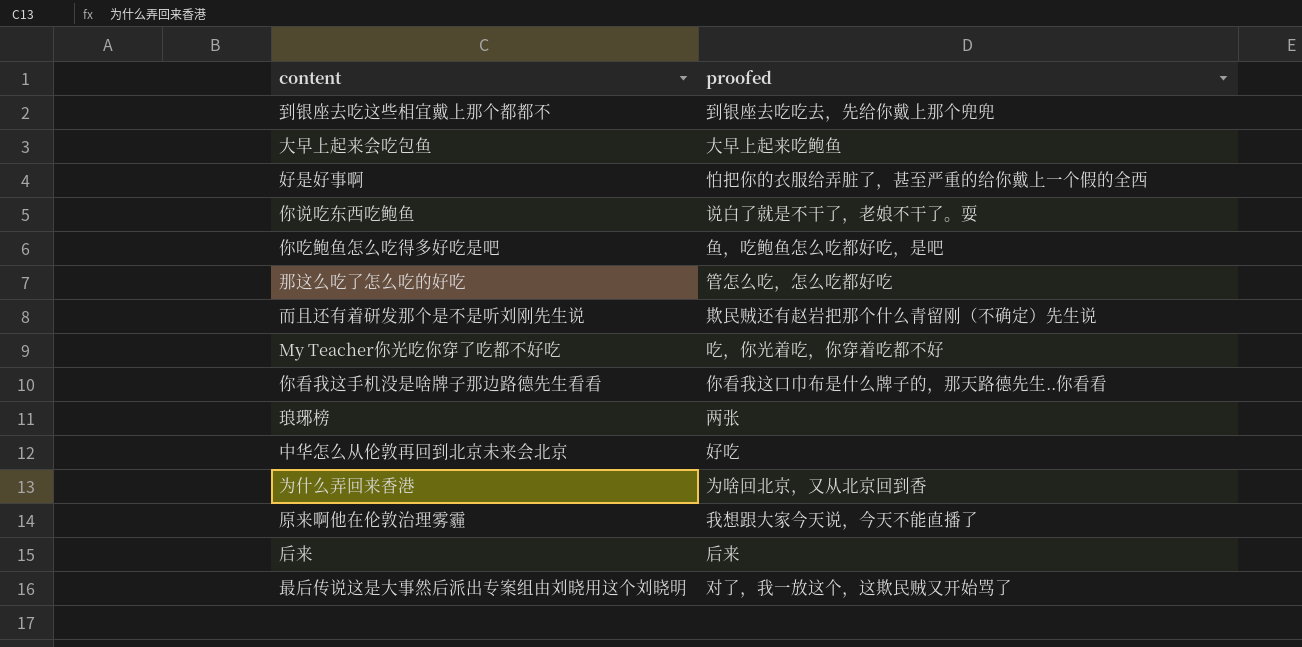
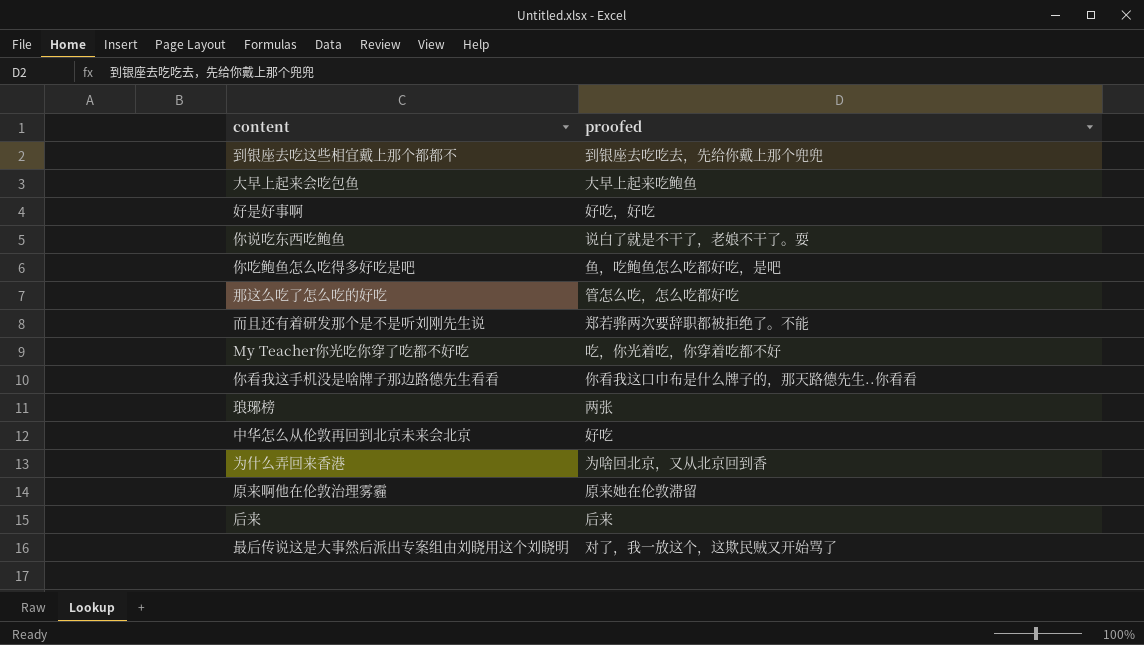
好是好事啊 | proofed: 怕把你的衣服给弄脏了，甚至严重的给你戴上一个假的全西 -> 好吃，好吃
而且还有着研发那个是不是听刘刚先生说 | proofed: 欺民贼还有赵岩把那个什么青留刚（不确定）先生说 -> 郑若骅两次要辞职都被拒绝了。不能
原来啊他在伦敦治理雾霾 | proofed: 我想跟大家今天说，今天不能直播了 -> 原来她在伦敦滞留

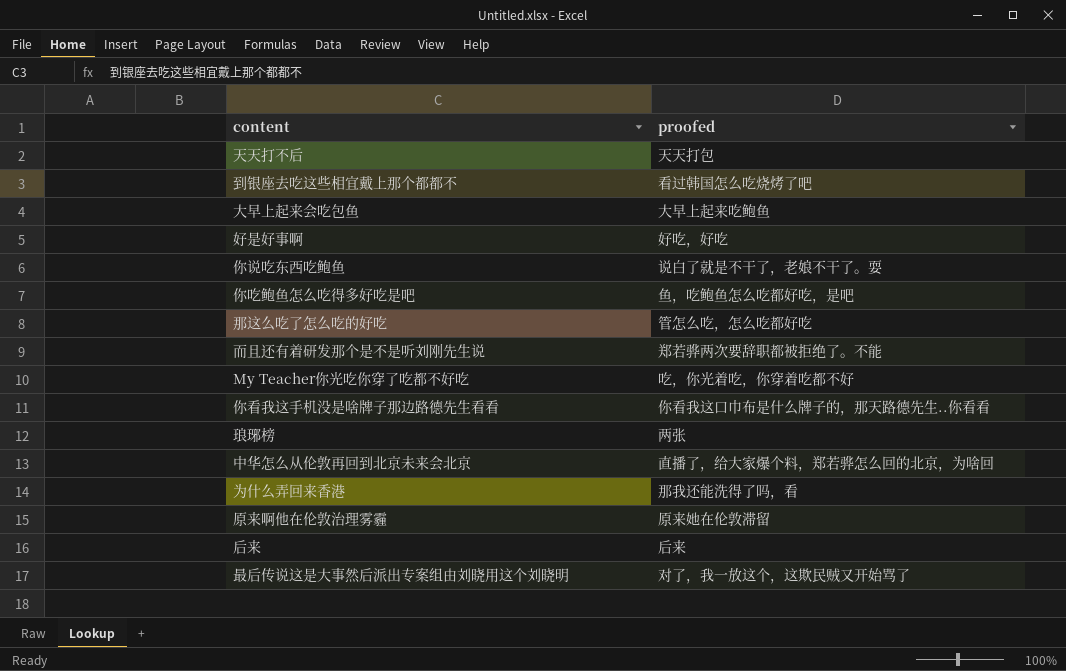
row 天天打不后: none -> 天天打包
到银座去吃这些相宜戴上那个都都不 | proofed: 到银座去吃吃去，先给你戴上那个兜兜 -> 看过韩国怎么吃烧烤了吧
中华怎么从伦敦再回到北京未来会北京 | proofed: 好吃 -> 直播了，给大家爆个料，郑若骅怎么回的北京，为啥回
为什么弄回来香港 | proofed: 为啥回北京，又从北京回到香 -> 那我还能洗得了吗，看

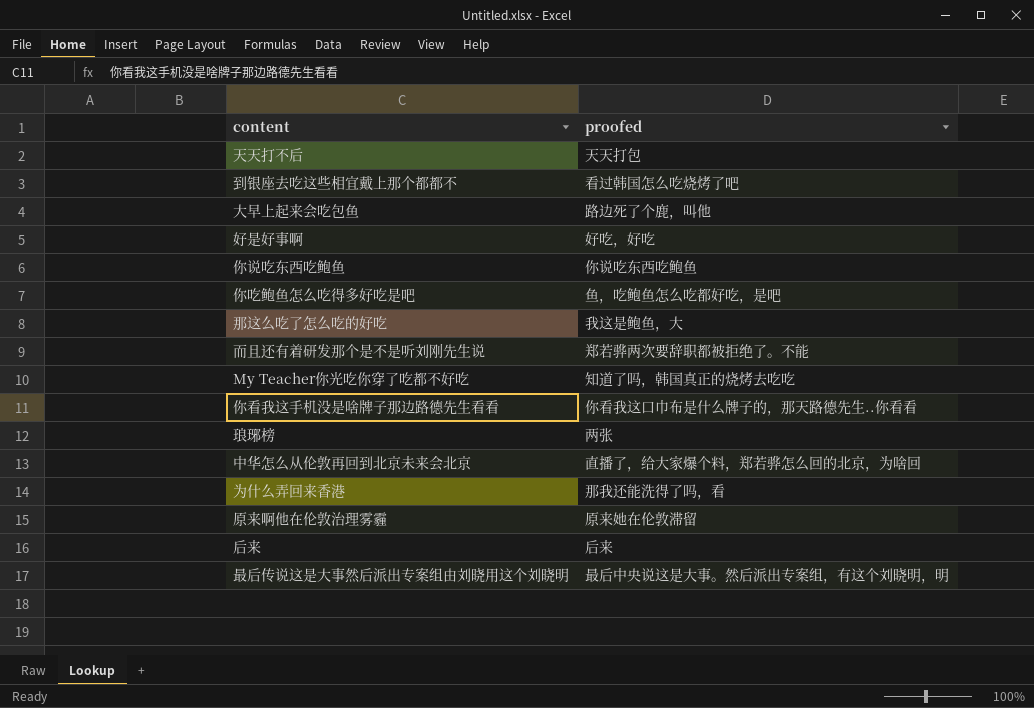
大早上起来会吃包鱼 | proofed: 大早上起来吃鲍鱼 -> 路边死了个鹿，叫他
你说吃东西吃鲍鱼 | proofed: 说白了就是不干了，老娘不干了。耍 -> 你说吃东西吃鲍鱼
那这么吃了怎么吃的好吃 | proofed: 管怎么吃，怎么吃都好吃 -> 我这是鲍鱼，大
My Teacher你光吃你穿了吃都不好吃 | proofed: 吃，你光着吃，你穿着吃都不好 -> 知道了吗，韩国真正的烧烤去吃吃
最后传说这是大事然后派出专案组由刘晓用这个刘晓明 | proofed: 对了，我一放这个，这欺民贼又开始骂了 -> 最后中央说这是大事。然后派出专案组，有这个刘晓明，明

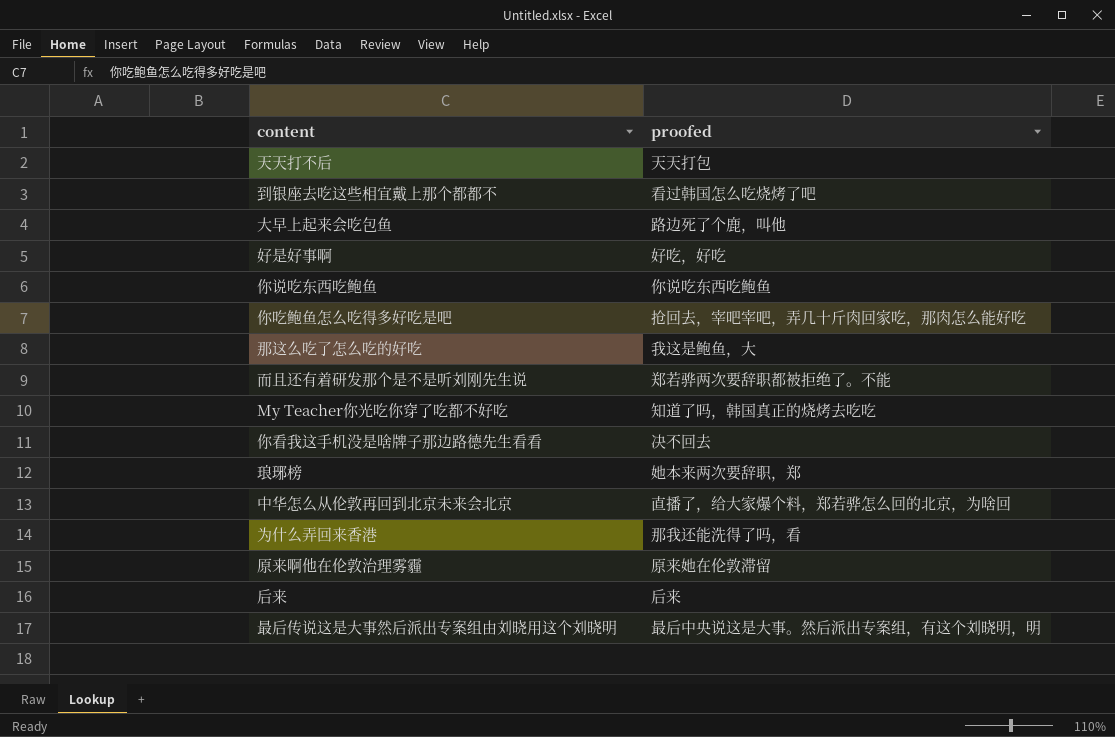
你吃鲍鱼怎么吃得多好吃是吧 | proofed: 鱼，吃鲍鱼怎么吃都好吃，是吧 -> 抢回去，宰吧宰吧，弄几十斤肉回家吃，那肉怎么能好吃
你看我这手机没是啥牌子那边路德先生看看 | proofed: 你看我这口巾布是什么牌子的，那天路德先生..你看看 -> 决不回去
琅琊榜 | proofed: 两张 -> 她本来两次要辞职，郑

